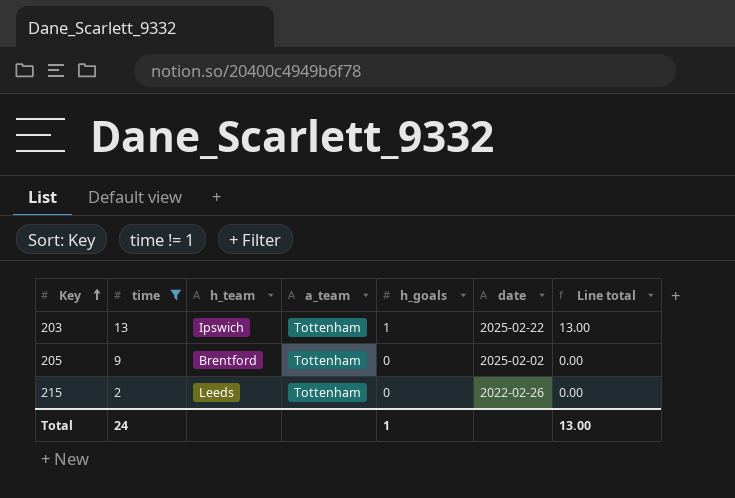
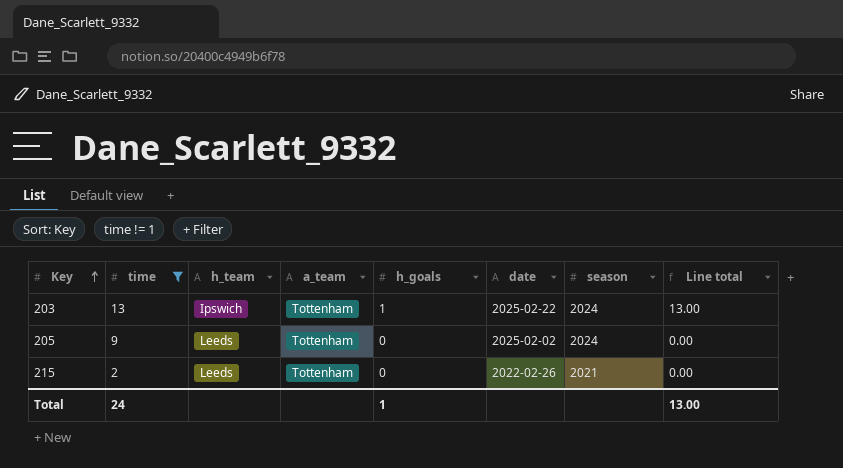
column season | position: none -> 7
205 | h_team: Brentford -> Leeds

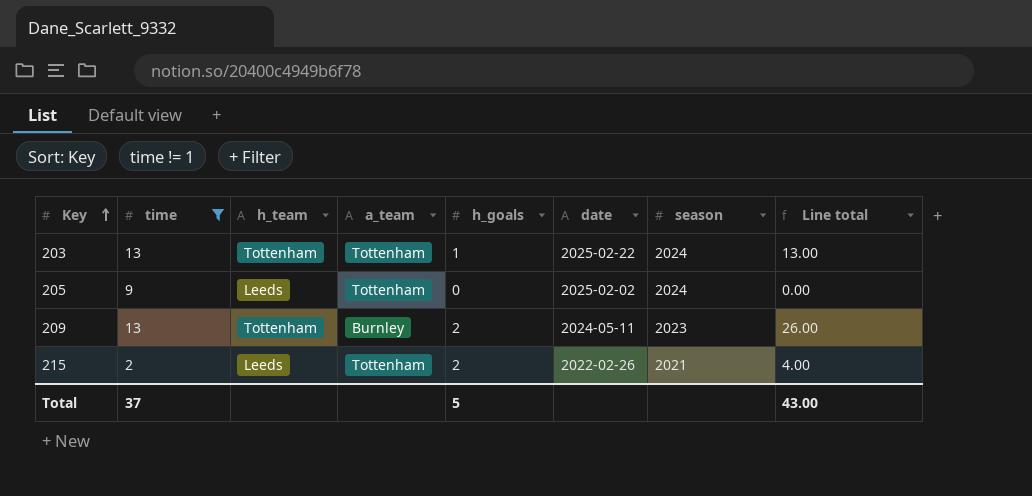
203 | h_team: Ipswich -> Tottenham
row 209: none -> 13 | Tottenham | Burnley | 2 | 2024-05-11 | 2023 | 26.00
215 | h_goals: 0 -> 2
215 | Line total: 0.00 -> 4.00
Total | time: 24 -> 37
Total | h_goals: 1 -> 5
Total | Line total: 13.00 -> 43.00

